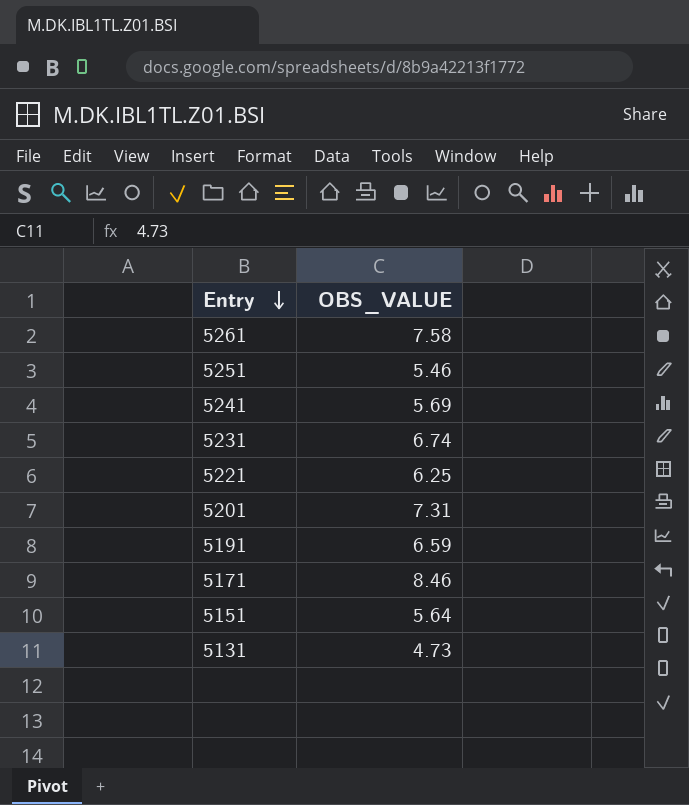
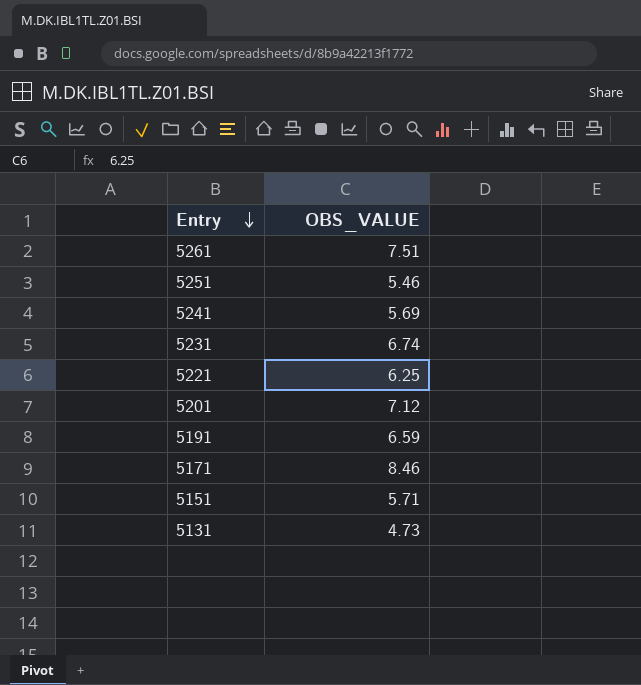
5261 | OBS_VALUE: 7.58 -> 7.51
5201 | OBS_VALUE: 7.31 -> 7.12
5151 | OBS_VALUE: 5.64 -> 5.71

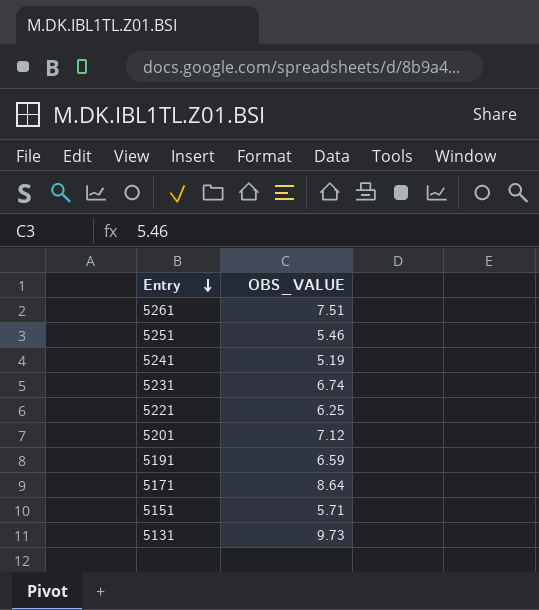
5241 | OBS_VALUE: 5.69 -> 5.19
5171 | OBS_VALUE: 8.46 -> 8.64
5131 | OBS_VALUE: 4.73 -> 9.73

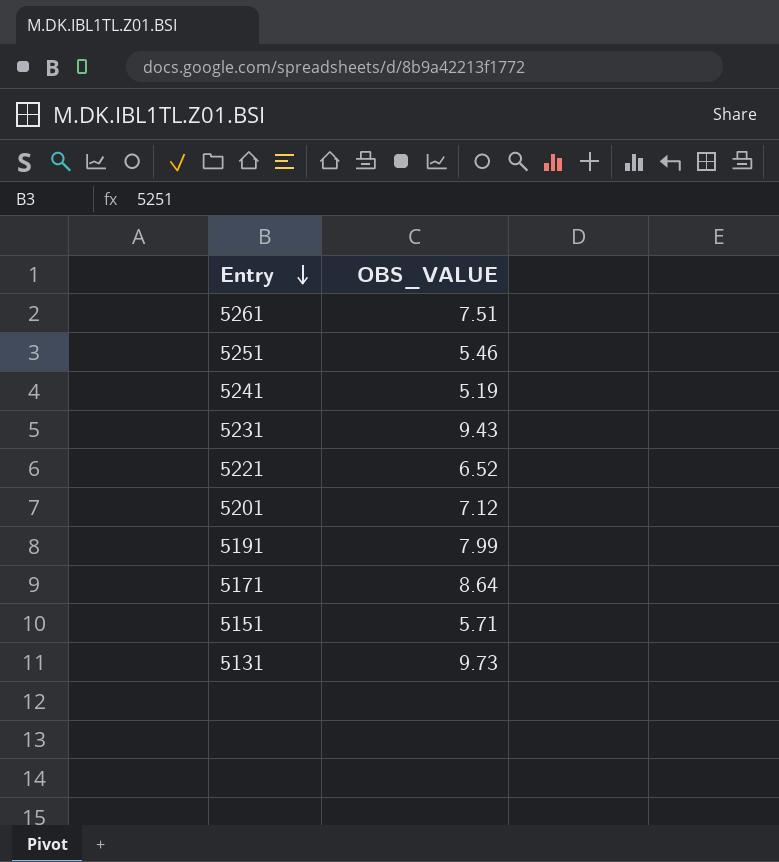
5231 | OBS_VALUE: 6.74 -> 9.43
5221 | OBS_VALUE: 6.25 -> 6.52
5191 | OBS_VALUE: 6.59 -> 7.99

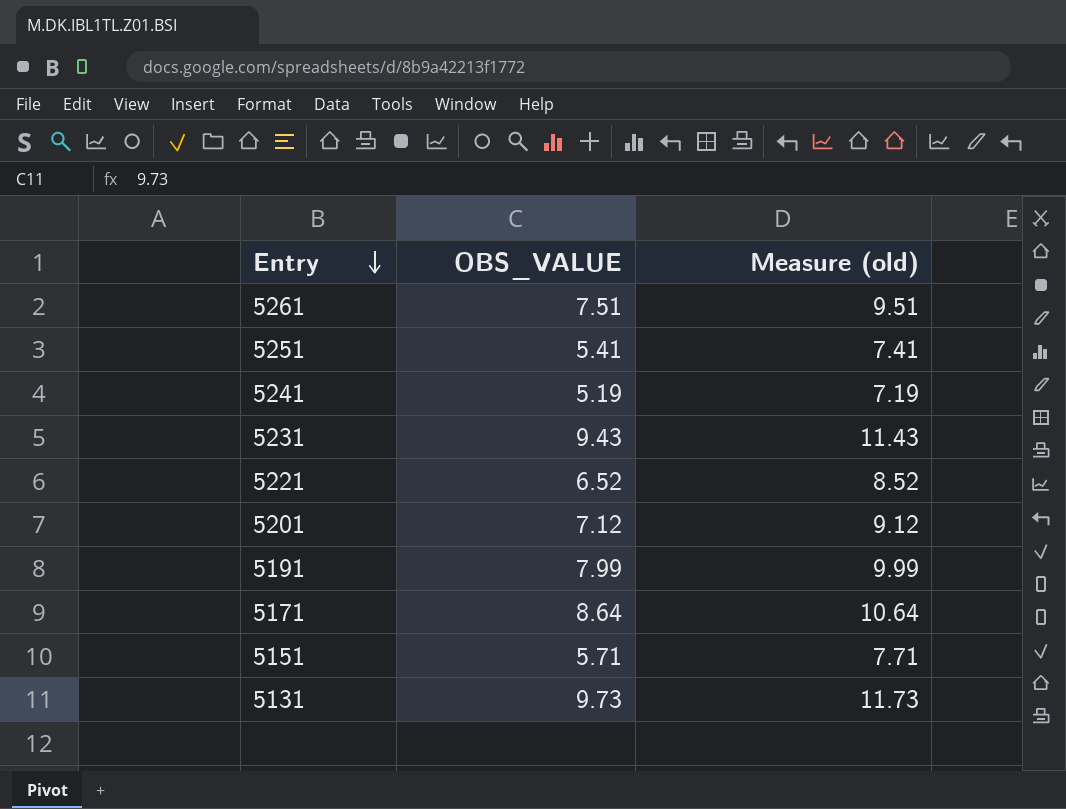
column Measure (old) | formula: none -> [OBS_VALUE] + 2
5251 | OBS_VALUE: 5.46 -> 5.41

